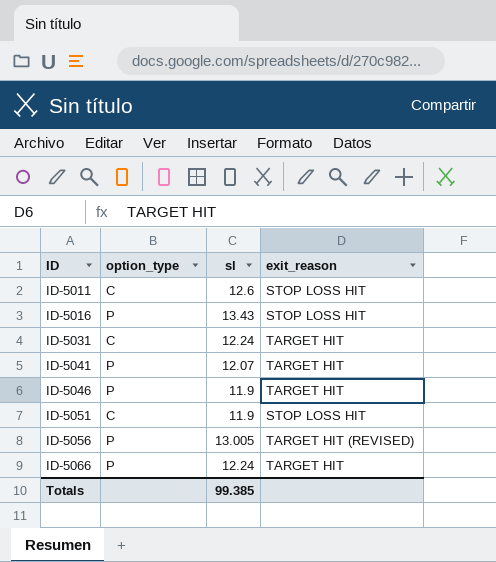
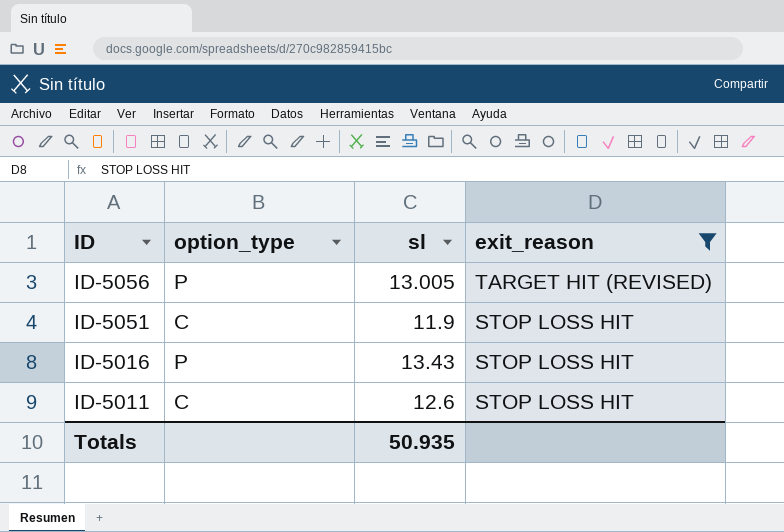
filter: none -> exit_reason != TARGET HIT
row order: ID ascending -> ID descending
Totals | sl: 99.385 -> 50.935

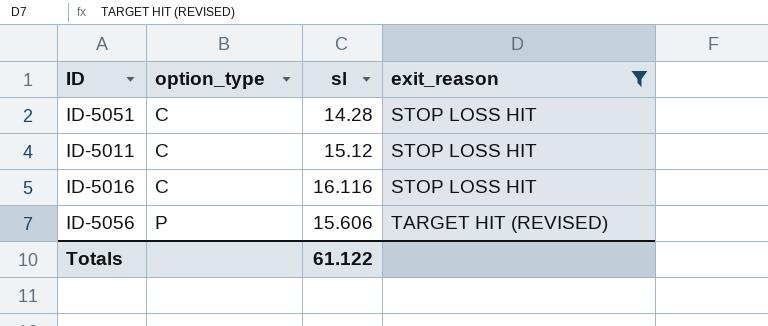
row order: ID descending -> option_type ascending
ID-5051 | sl: 11.9 -> 14.28
ID-5011 | sl: 12.6 -> 15.12
ID-5016 | option_type: P -> C
ID-5016 | sl: 13.43 -> 16.116
ID-5056 | sl: 13.005 -> 15.606
Totals | sl: 50.935 -> 61.122

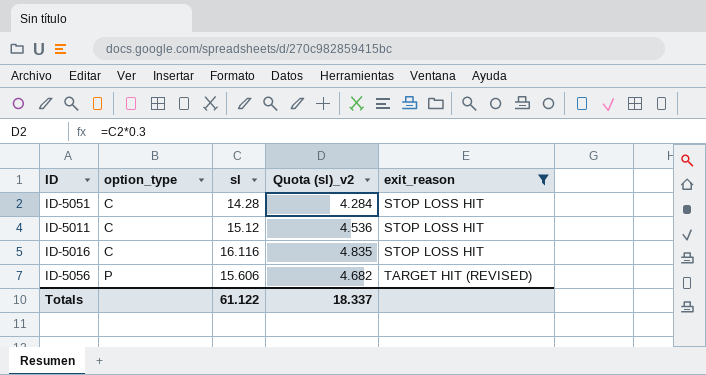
column Quota (sl)_v2 | formula: none -> [sl] * 0.3

